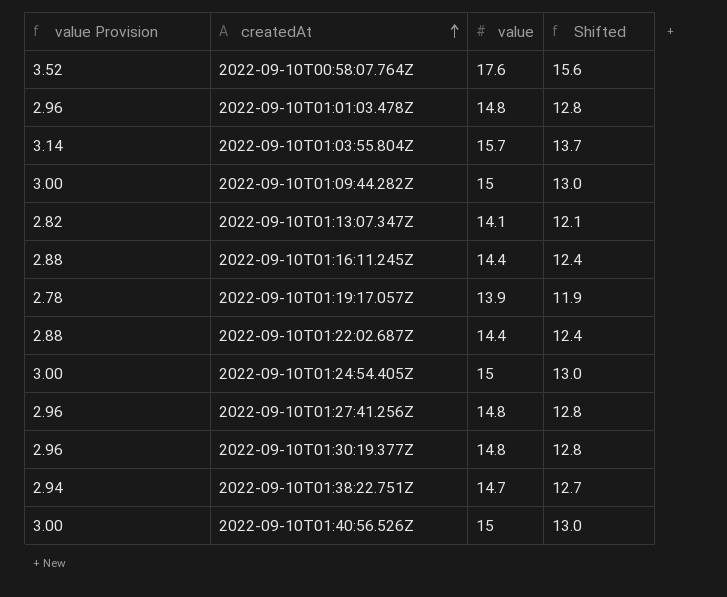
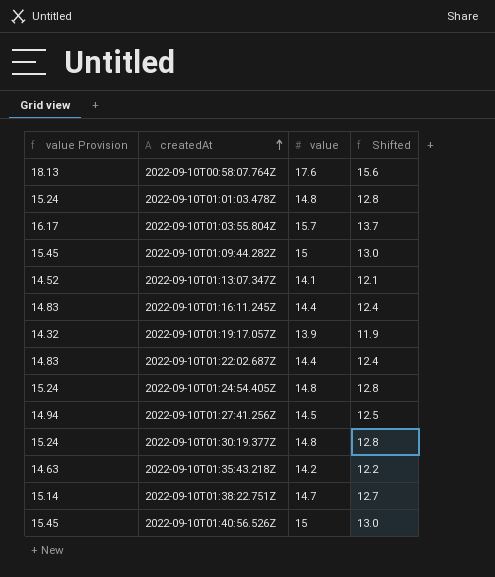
column value Provision | formula: [value] * 0.2 -> [value] * 1.03
2022-09-10T01:24:54.405Z | value: 15 -> 14.8
2022-09-10T01:24:54.405Z | Shifted: 13.0 -> 12.8
2022-09-10T01:27:41.256Z | value: 14.8 -> 14.5
2022-09-10T01:27:41.256Z | Shifted: 12.8 -> 12.5
row 2022-09-10T01:35:43.218Z: none -> 14.63 | 14.2 | 12.2

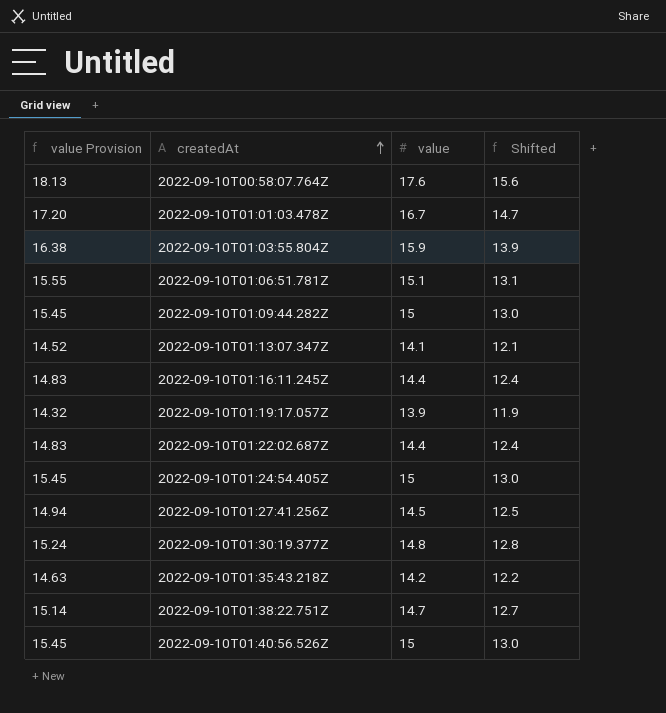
2022-09-10T01:01:03.478Z | value Provision: 15.24 -> 17.20
2022-09-10T01:01:03.478Z | value: 14.8 -> 16.7
2022-09-10T01:01:03.478Z | Shifted: 12.8 -> 14.7
2022-09-10T01:03:55.804Z | value Provision: 16.17 -> 16.38
2022-09-10T01:03:55.804Z | value: 15.7 -> 15.9
2022-09-10T01:03:55.804Z | Shifted: 13.7 -> 13.9
row 2022-09-10T01:06:51.781Z: none -> 15.55 | 15.1 | 13.1
2022-09-10T01:24:54.405Z | value Provision: 15.24 -> 15.45
2022-09-10T01:24:54.405Z | value: 14.8 -> 15
2022-09-10T01:24:54.405Z | Shifted: 12.8 -> 13.0

